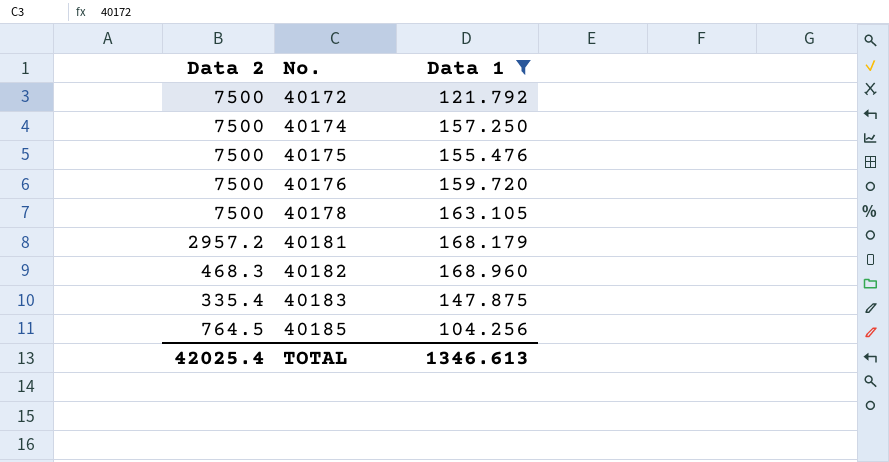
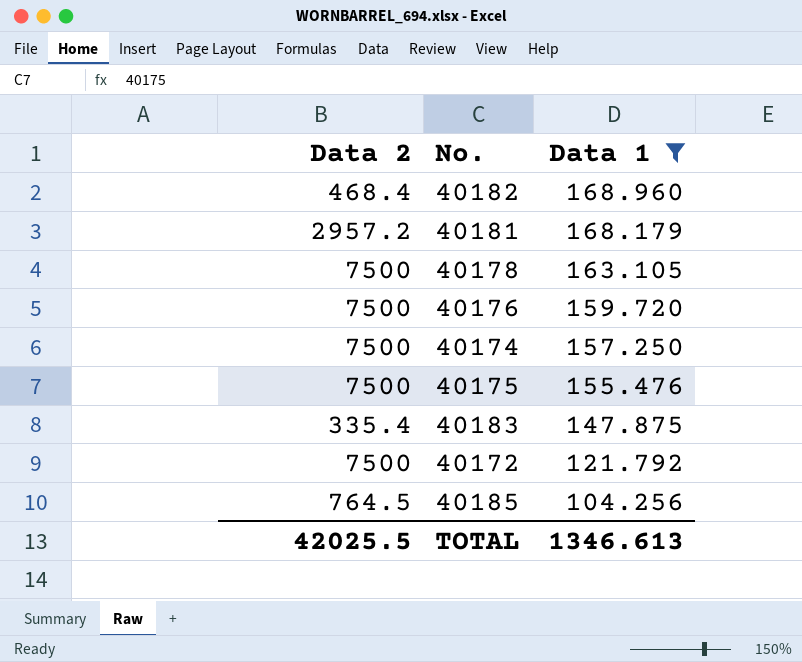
row order: No. ascending -> Data 1 descending
40182 | Data 2: 468.3 -> 468.4
TOTAL | Data 2: 42025.4 -> 42025.5

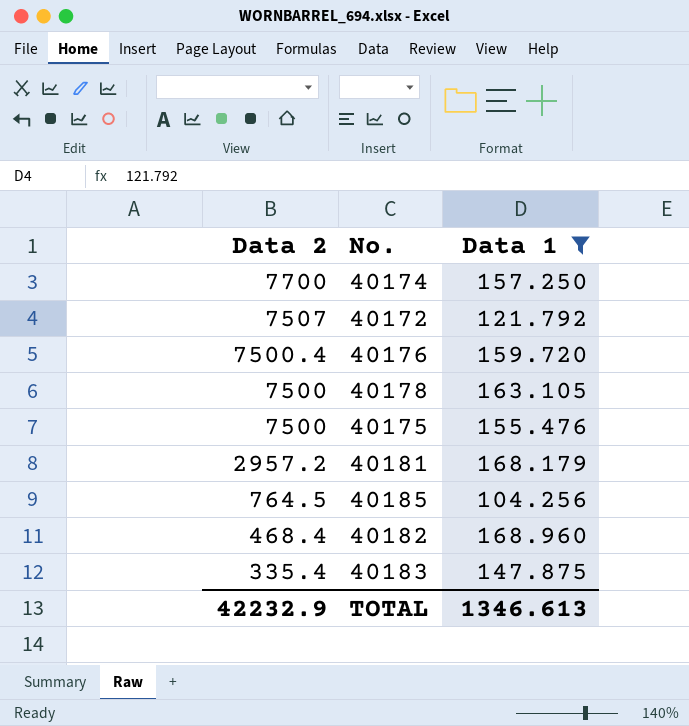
row order: Data 1 descending -> Data 2 descending
40174 | Data 2: 7500 -> 7700
40172 | Data 2: 7500 -> 7507
40176 | Data 2: 7500 -> 7500.4
TOTAL | Data 2: 42025.5 -> 42232.9

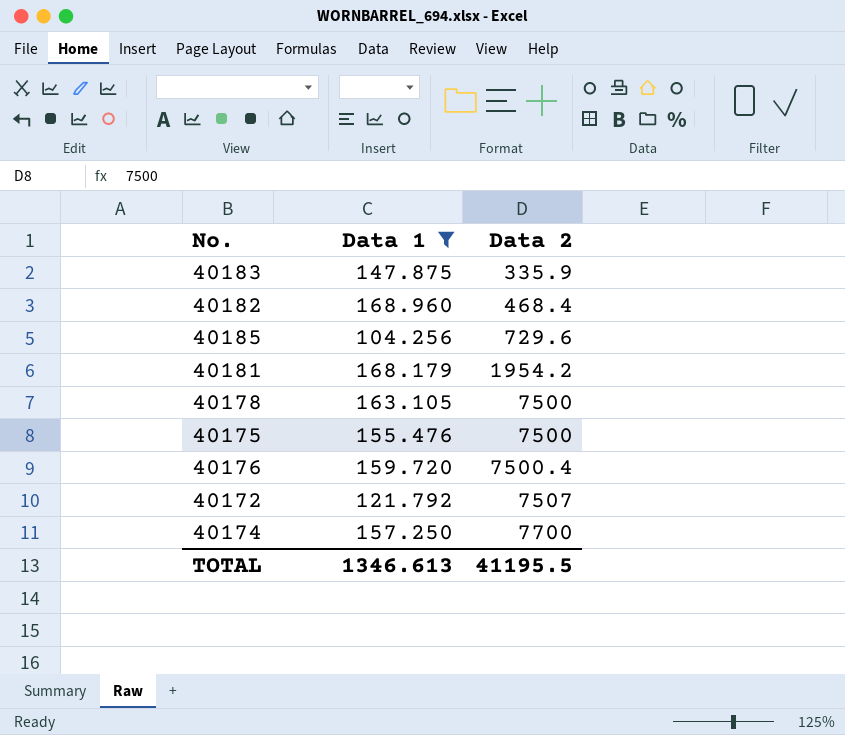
row order: Data 2 descending -> Data 2 ascending
column Data 2 | position: 1 -> 3
40183 | Data 2: 335.4 -> 335.9
40185 | Data 2: 764.5 -> 729.6
40181 | Data 2: 2957.2 -> 1954.2
TOTAL | Data 2: 42232.9 -> 41195.5

